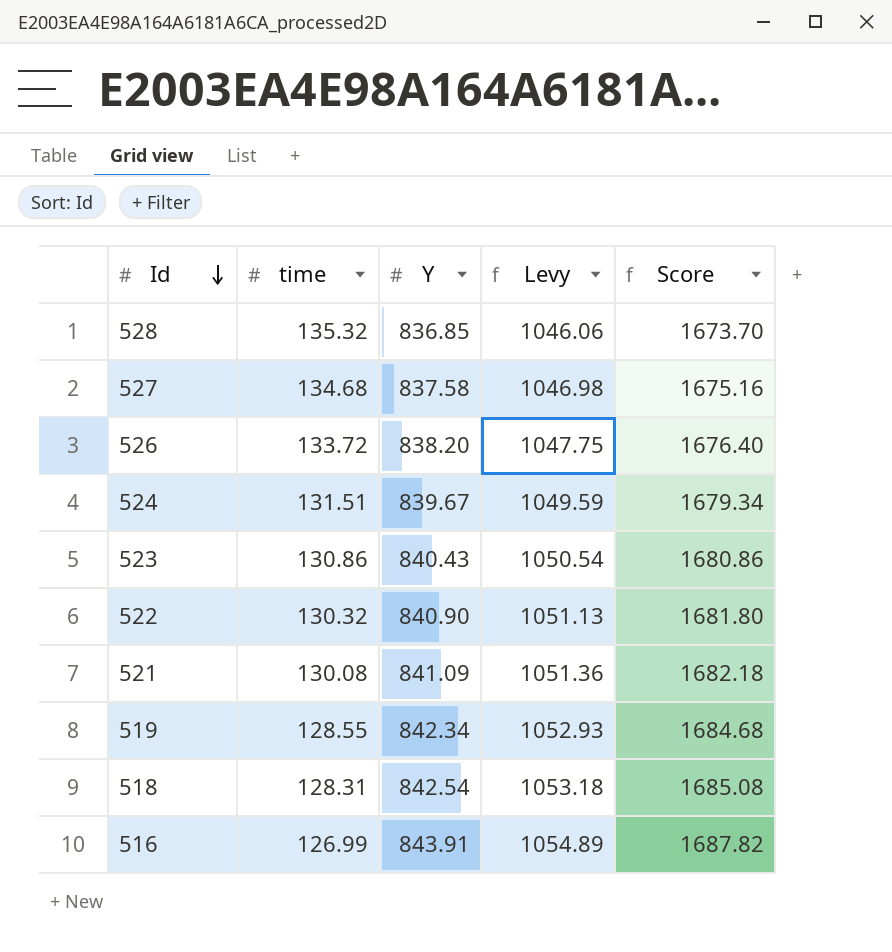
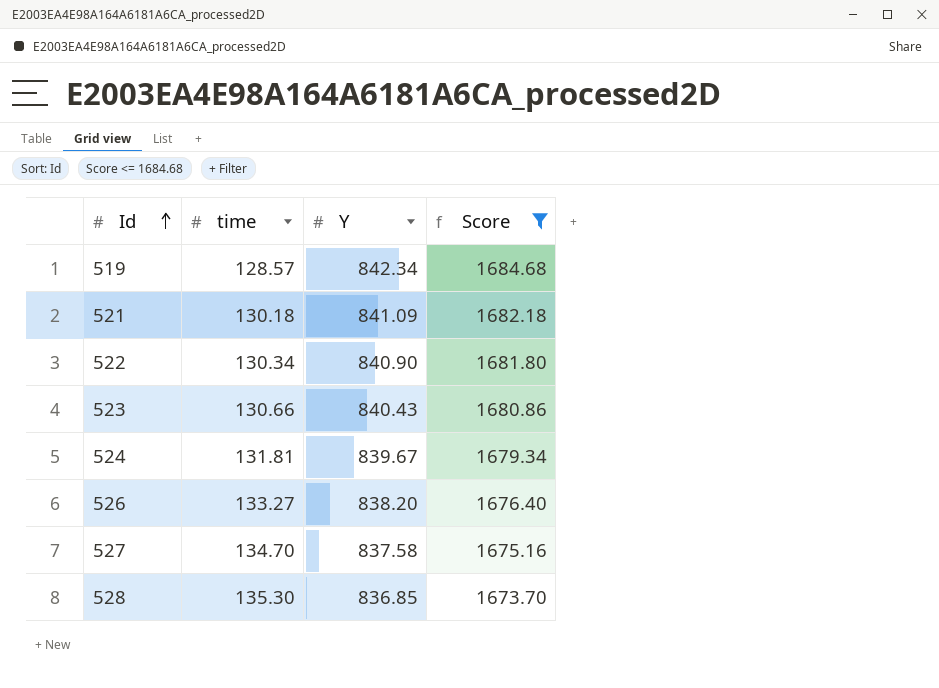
filter: none -> Score <= 1684.68
row order: Id descending -> Id ascending
column Levy | formula: [Y] * 1.25 -> none
519 | time: 128.55 -> 128.57
521 | time: 130.08 -> 130.18
522 | time: 130.32 -> 130.34
523 | time: 130.86 -> 130.66
524 | time: 131.51 -> 131.81
526 | time: 133.72 -> 133.27
527 | time: 134.68 -> 134.70
528 | time: 135.32 -> 135.30

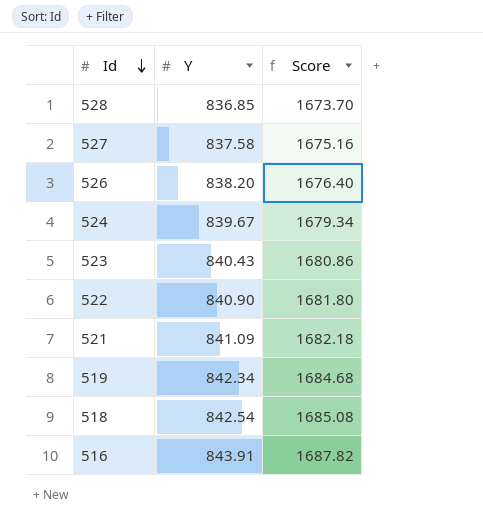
filter: Score <= 1684.68 -> none
row order: Id ascending -> Id descending
column time | position: 2 -> none

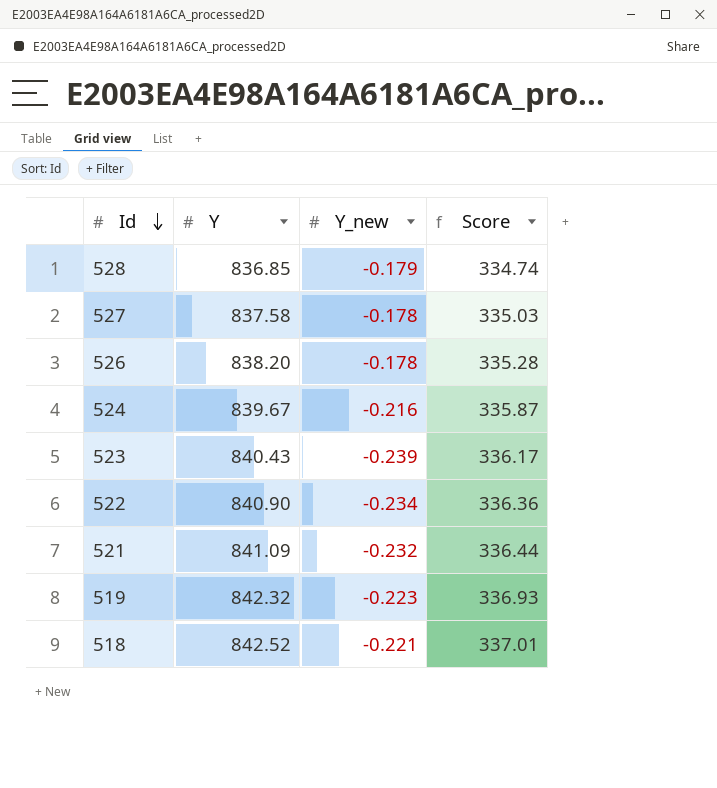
column Y_new | position: none -> 3
column Score | formula: [Y] * 2 -> [Y] * 0.4
row 516: 843.91 | 1687.82 -> none
519 | Y: 842.34 -> 842.32
518 | Y: 842.54 -> 842.52

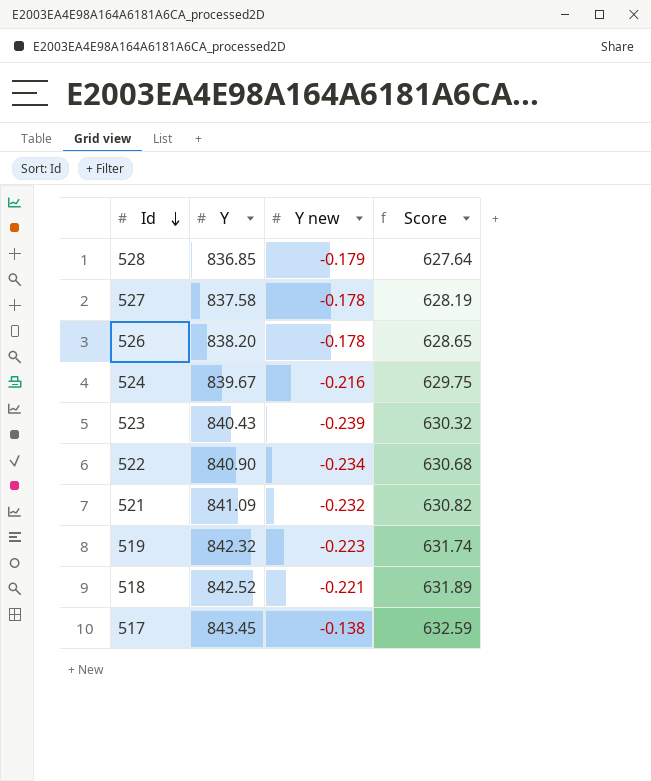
column name: Y_new -> Y new
column Score | formula: [Y] * 0.4 -> [Y] * 0.75
row 517: none -> 843.45 | -0.138 | 632.59

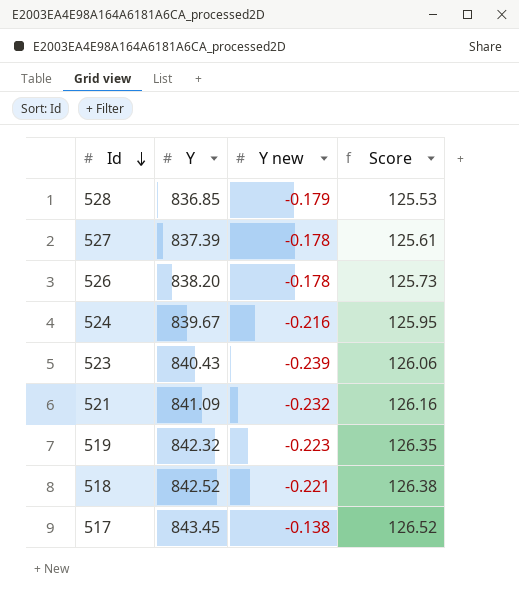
column Score | formula: [Y] * 0.75 -> [Y] * 0.15
row 522: 840.90 | -0.234 | 630.68 -> none
527 | Y: 837.58 -> 837.39

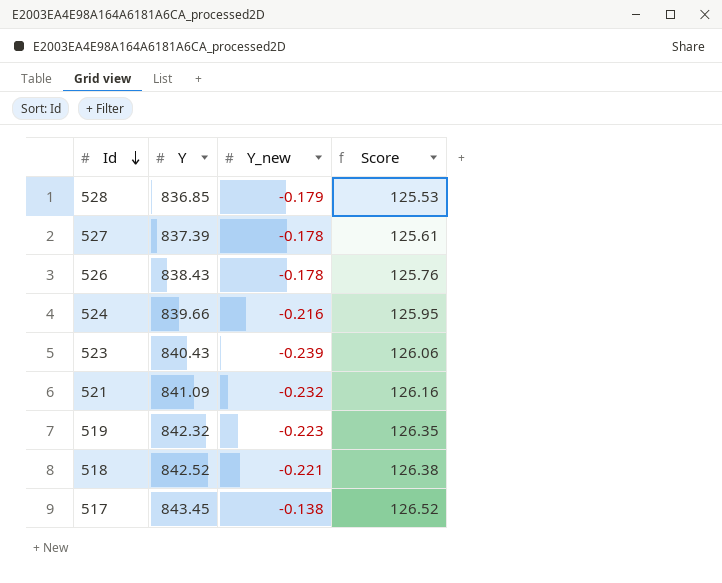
column name: Y new -> Y_new
526 | Y: 838.20 -> 838.43
526 | Score: 125.73 -> 125.76
524 | Y: 839.67 -> 839.66

